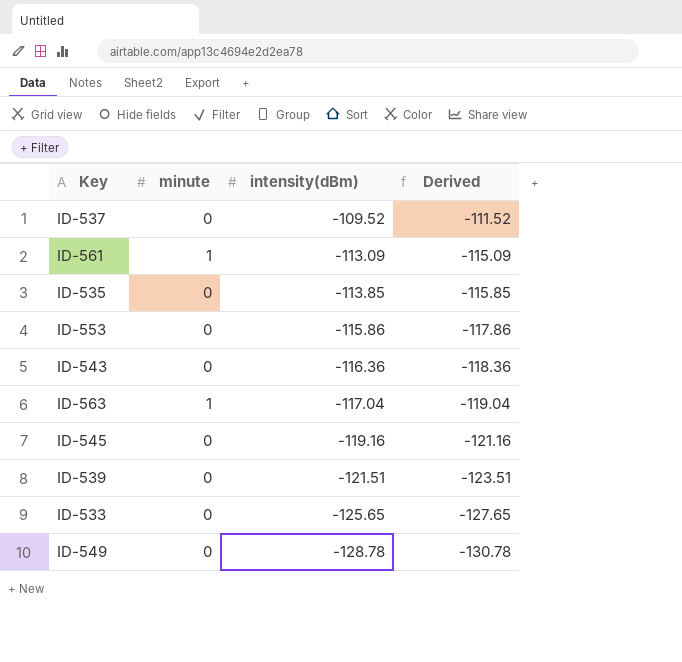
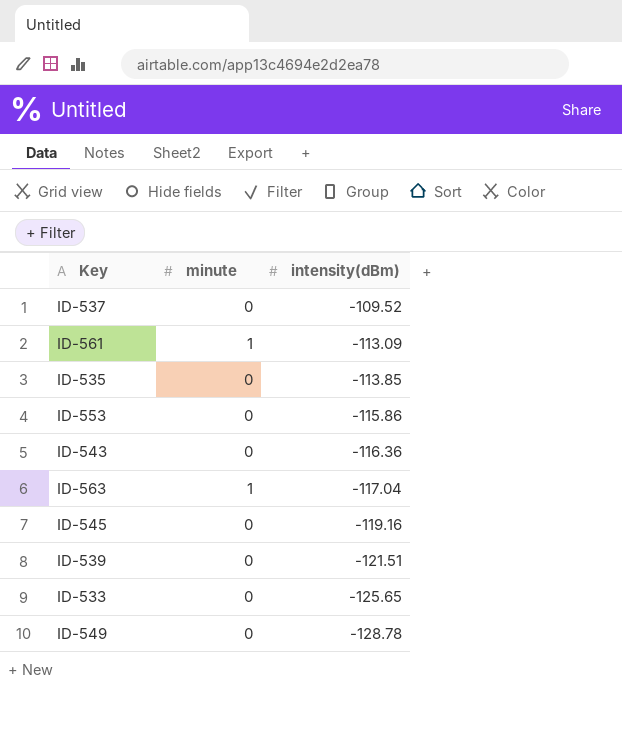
column Derived | formula: [intensity(dBm)] - 2 -> none

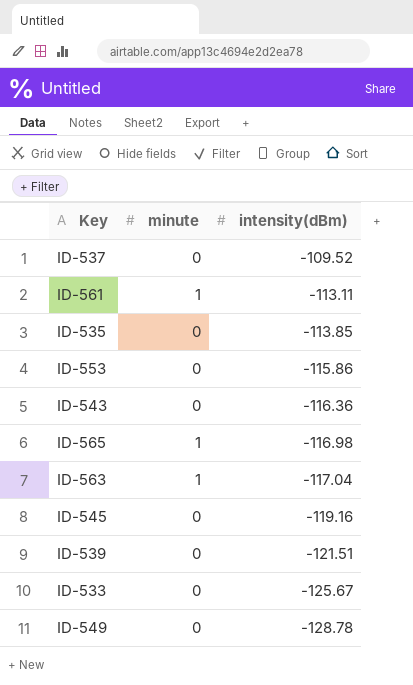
ID-561 | intensity(dBm): -113.09 -> -113.11
row ID-565: none -> 1 | -116.98
ID-533 | intensity(dBm): -125.65 -> -125.67

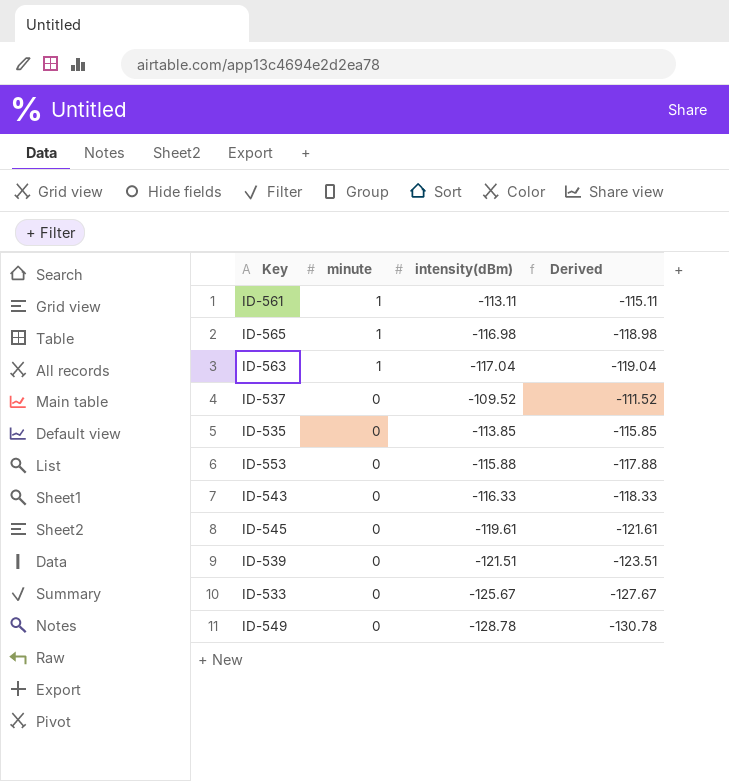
row order: intensity(dBm) descending -> minute descending
column Derived | formula: none -> [intensity(dBm)] - 2
ID-553 | intensity(dBm): -115.86 -> -115.88
ID-543 | intensity(dBm): -116.36 -> -116.33
ID-545 | intensity(dBm): -119.16 -> -119.61

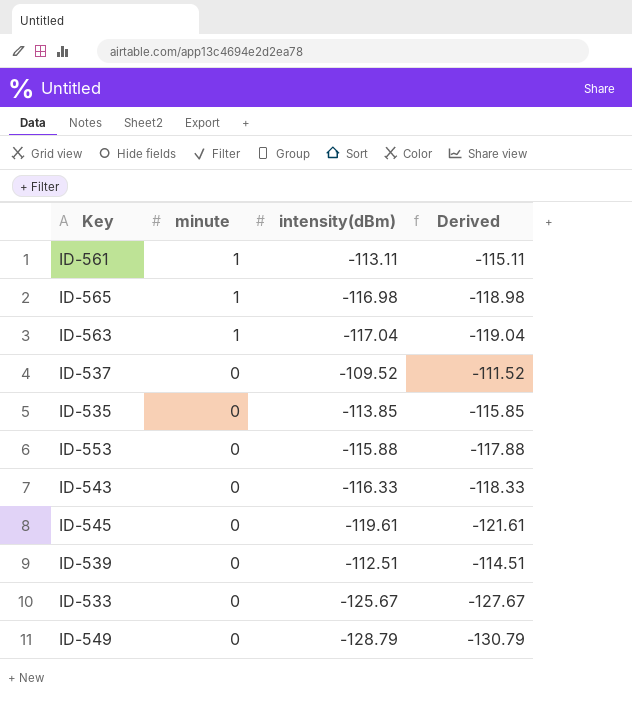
ID-539 | intensity(dBm): -121.51 -> -112.51
ID-539 | Derived: -123.51 -> -114.51
ID-549 | intensity(dBm): -128.78 -> -128.79
ID-549 | Derived: -130.78 -> -130.79

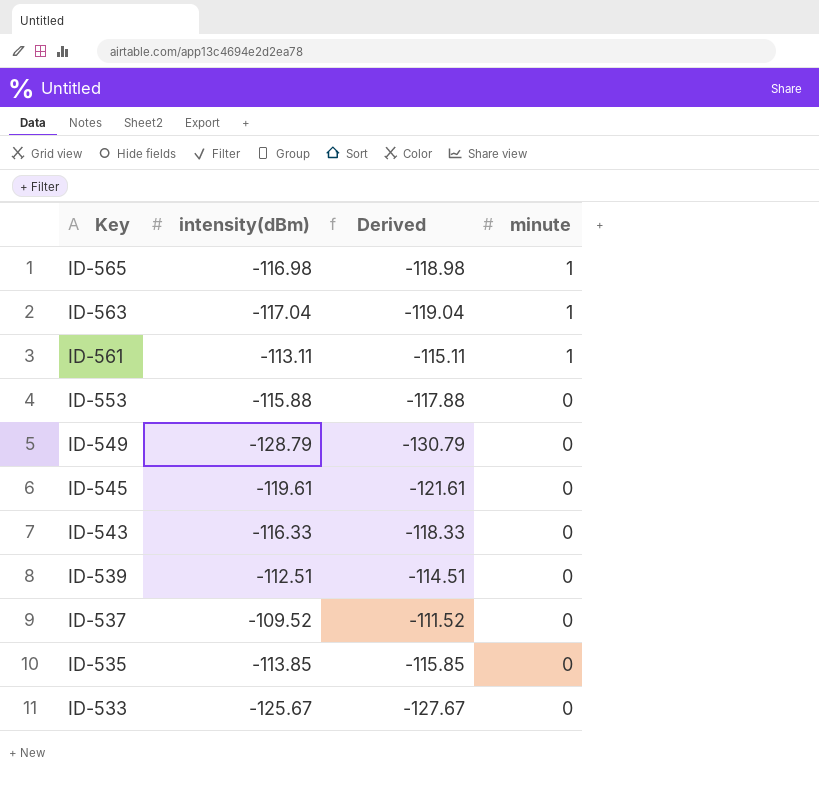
row order: minute descending -> Key descending
column minute | position: 2 -> 4

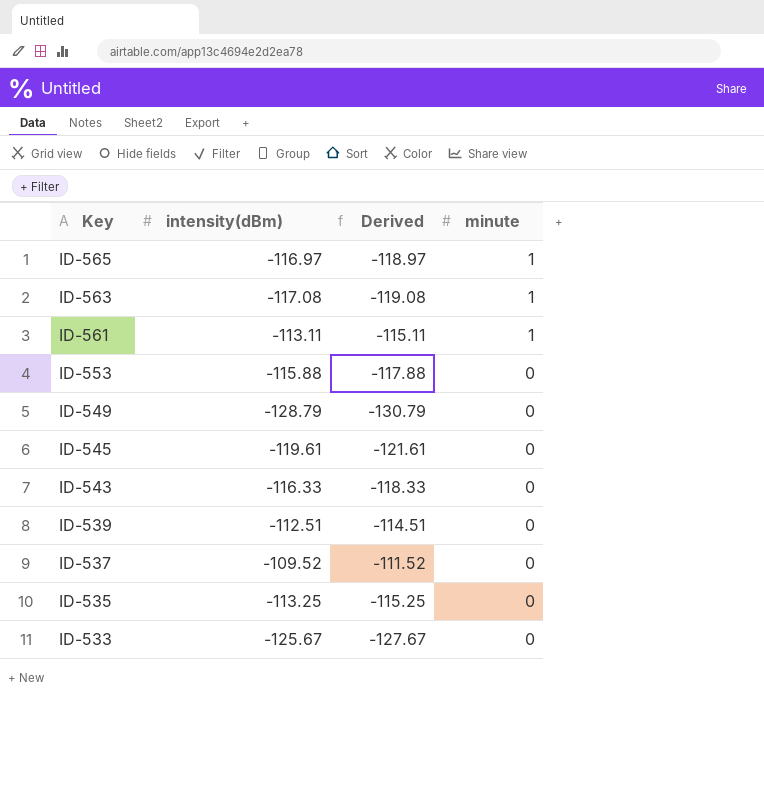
ID-565 | intensity(dBm): -116.98 -> -116.97
ID-565 | Derived: -118.98 -> -118.97
ID-563 | intensity(dBm): -117.04 -> -117.08
ID-563 | Derived: -119.04 -> -119.08
ID-535 | intensity(dBm): -113.85 -> -113.25
ID-535 | Derived: -115.85 -> -115.25

